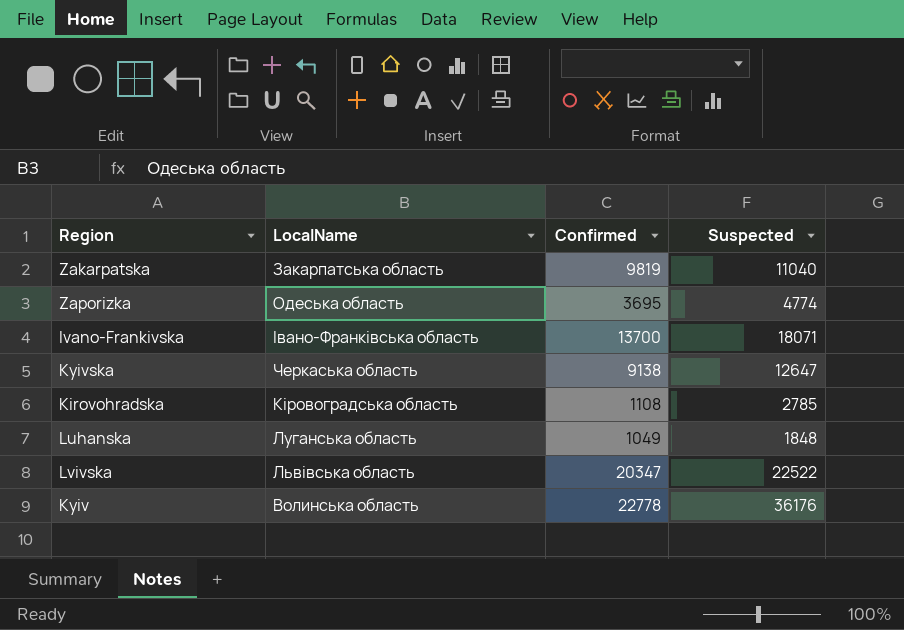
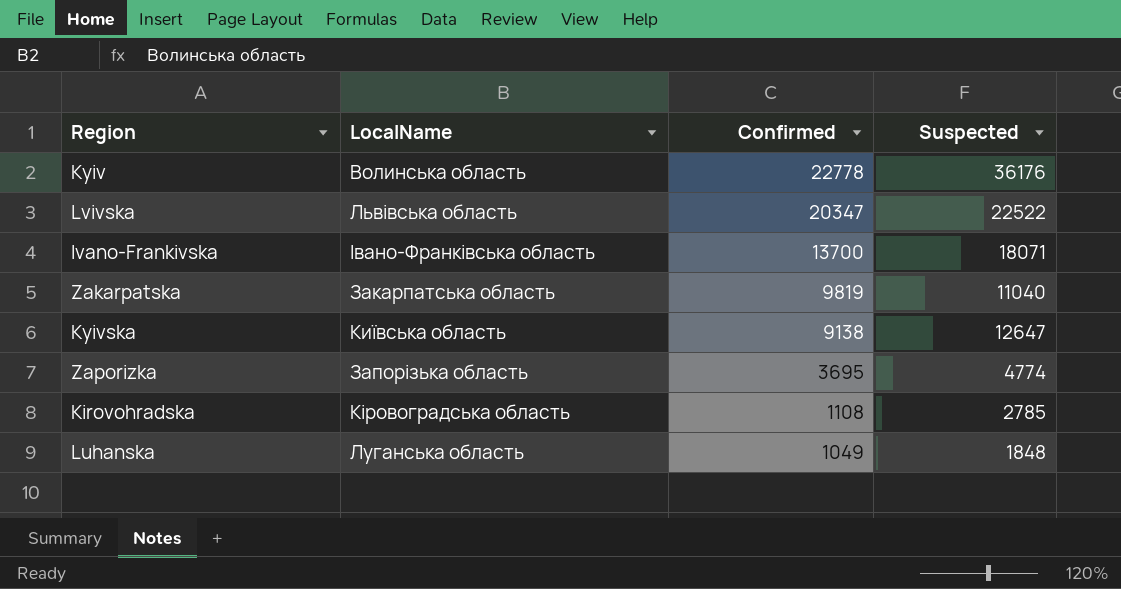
row order: none -> Confirmed descending
Kyivska | LocalName: Черкаська область -> Київська область
Zaporizka | LocalName: Одеська область -> Запорізька область

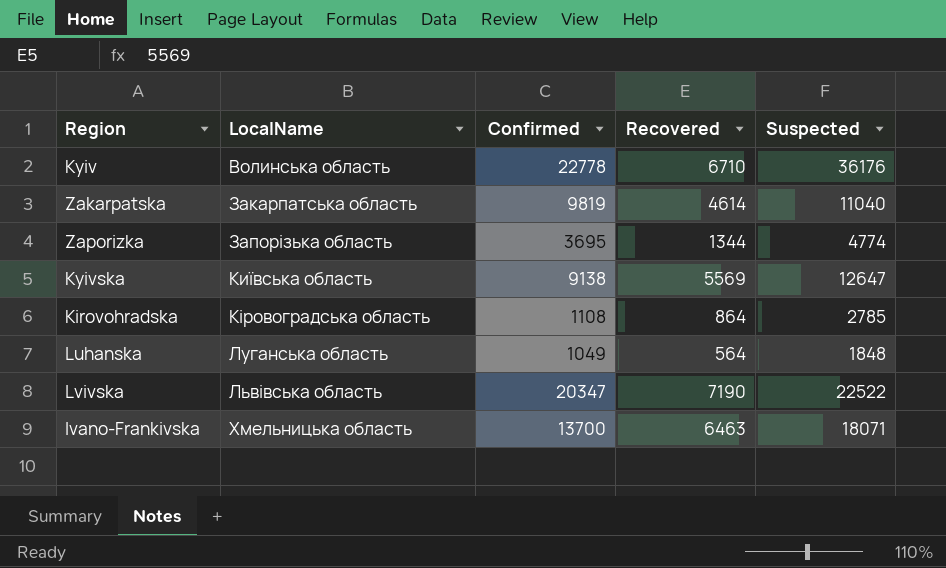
row order: Confirmed descending -> LocalName ascending
column Recovered | position: none -> 4
Ivano-Frankivska | LocalName: Івано-Франківська область -> Хмельницька область

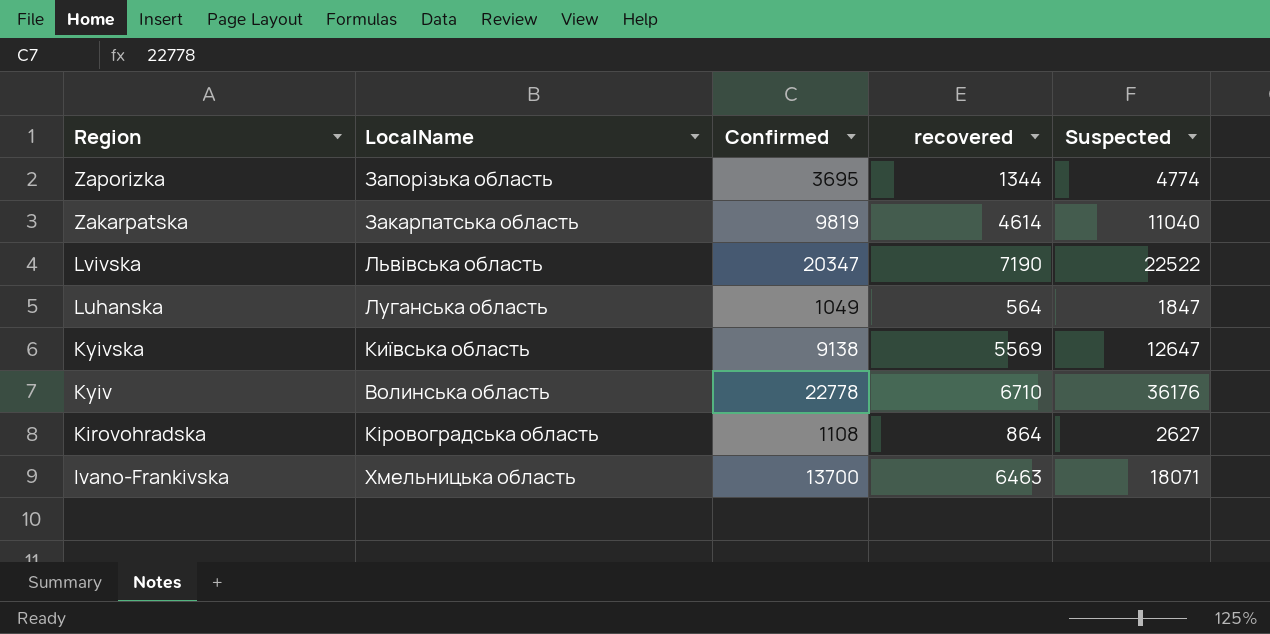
row order: LocalName ascending -> Region descending
column name: Recovered -> recovered
Luhanska | Suspected: 1848 -> 1847
Kirovohradska | Suspected: 2785 -> 2627

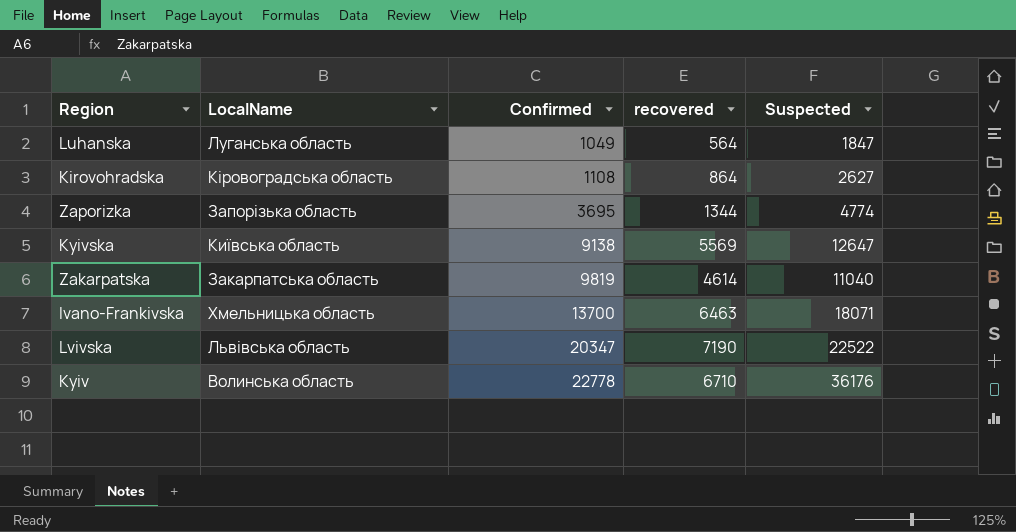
row order: Region descending -> Confirmed ascending

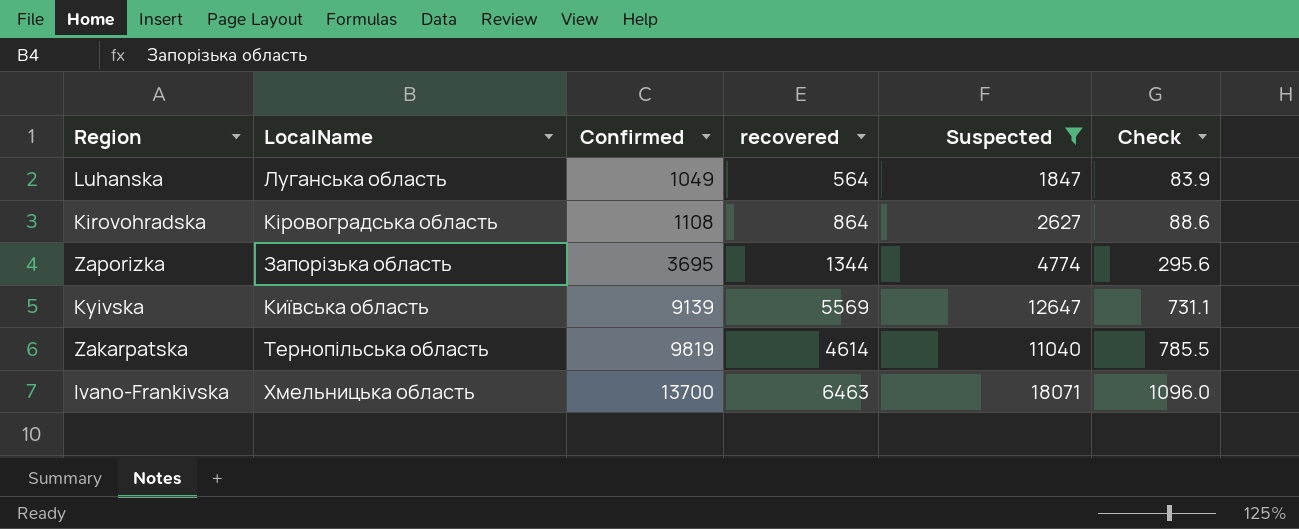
filter: none -> Suspected <= 18071
column Check | formula: none -> [Confirmed] * 0.08
Kyivska | Confirmed: 9138 -> 9139
Zakarpatska | LocalName: Закарпатська область -> Тернопільська область

